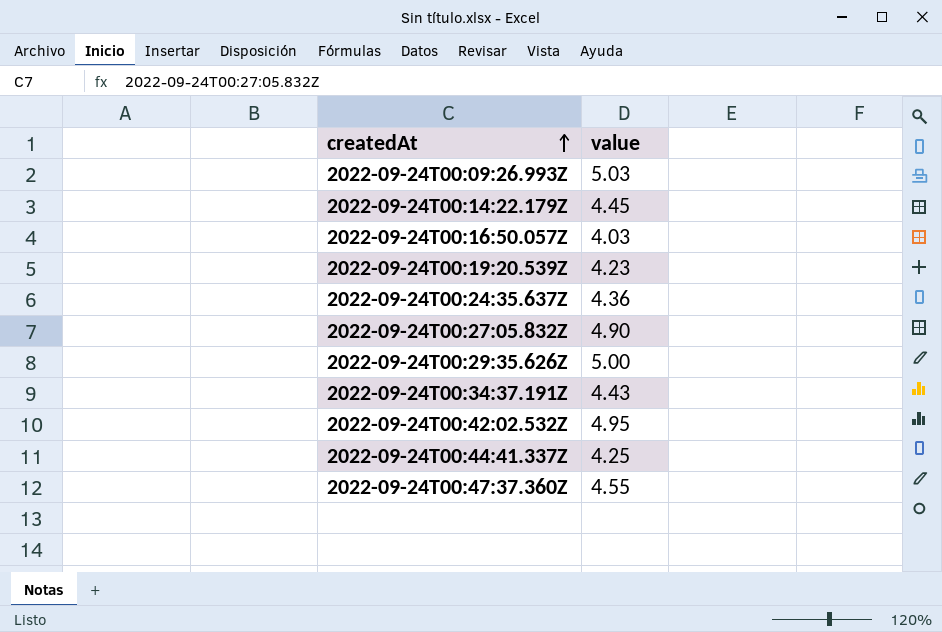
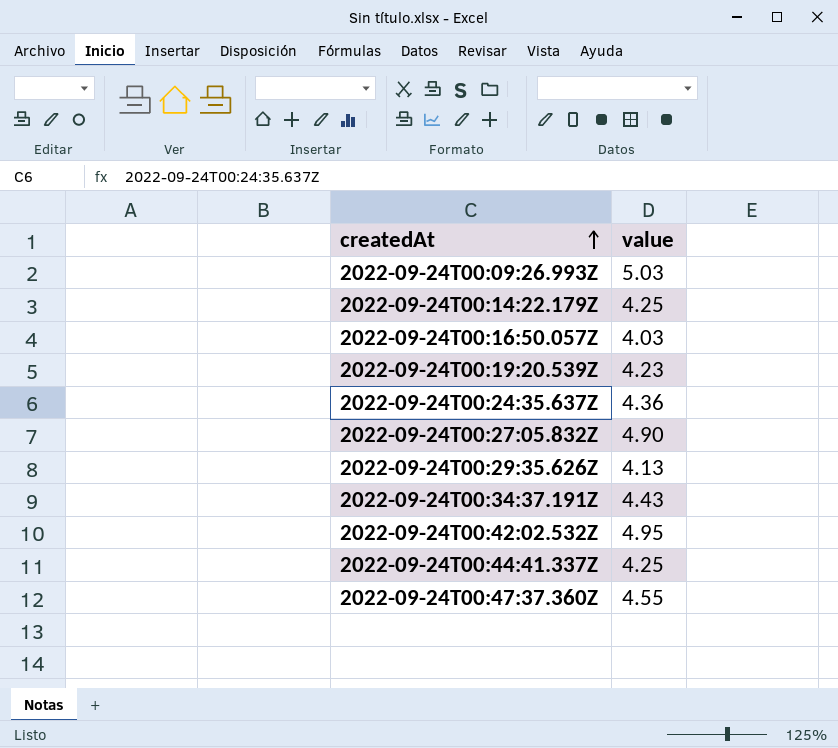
2022-09-24T00:14:22.179Z | value: 4.45 -> 4.25
2022-09-24T00:29:35.626Z | value: 5.00 -> 4.13

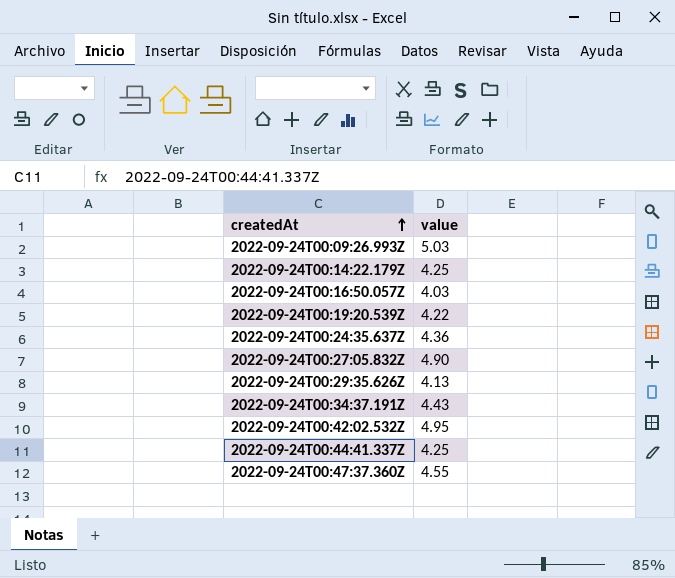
2022-09-24T00:19:20.539Z | value: 4.23 -> 4.22

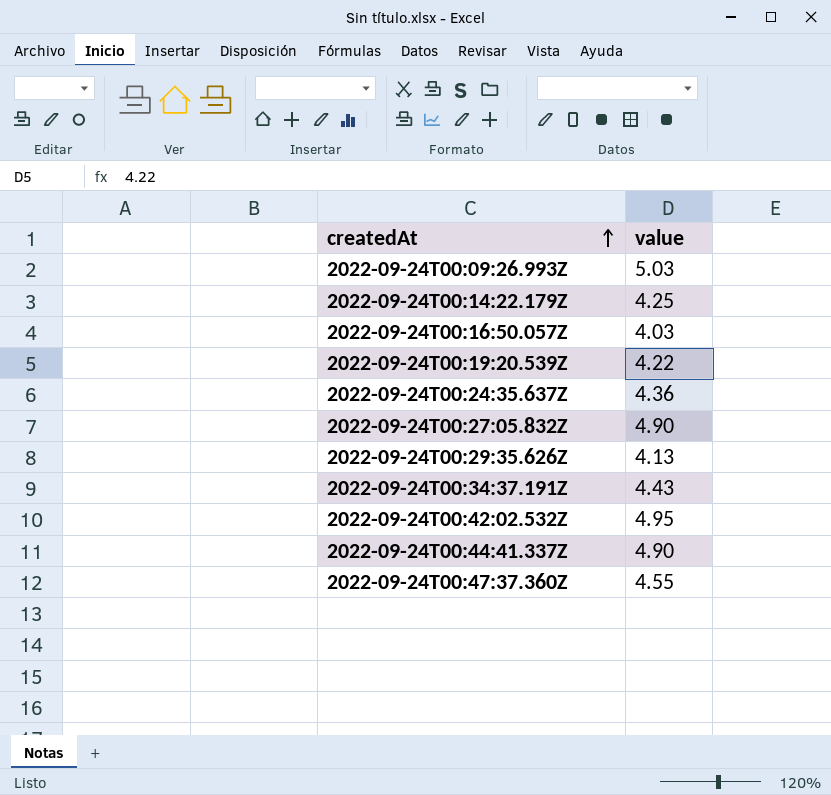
2022-09-24T00:44:41.337Z | value: 4.25 -> 4.90

